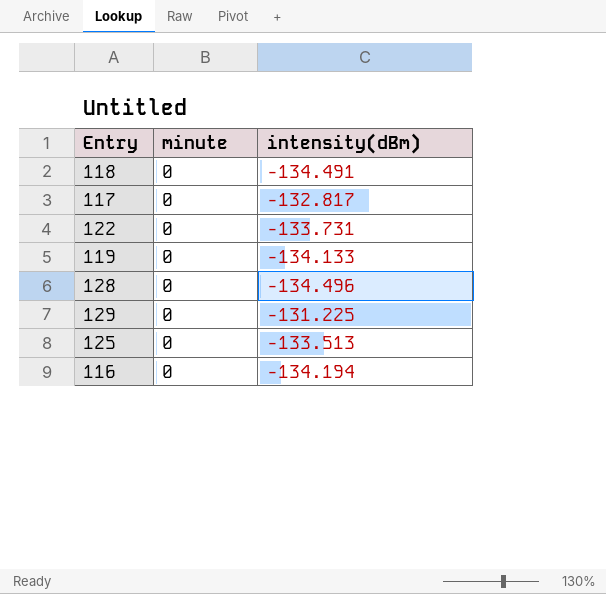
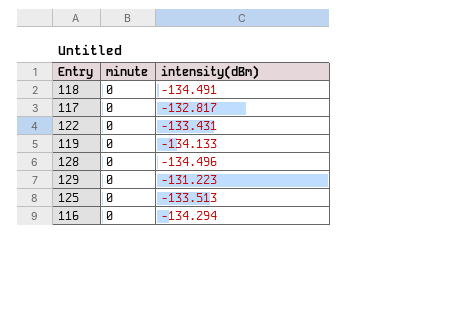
122 | intensity(dBm): -133.731 -> -133.431
129 | intensity(dBm): -131.225 -> -131.223
116 | intensity(dBm): -134.194 -> -134.294

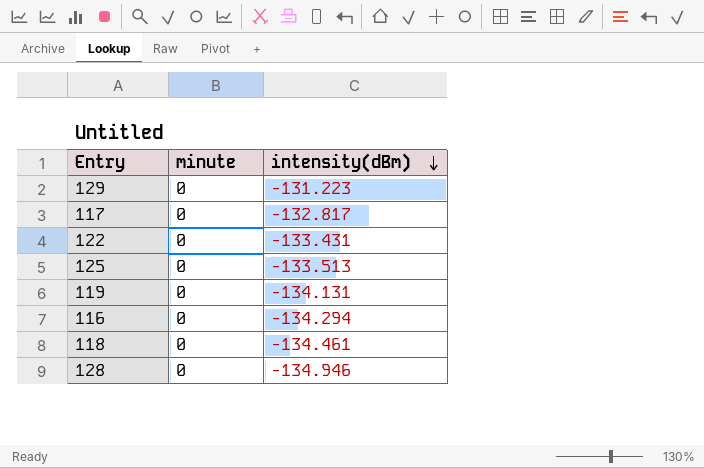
row order: none -> intensity(dBm) descending
119 | intensity(dBm): -134.133 -> -134.131
118 | intensity(dBm): -134.491 -> -134.461
128 | intensity(dBm): -134.496 -> -134.946

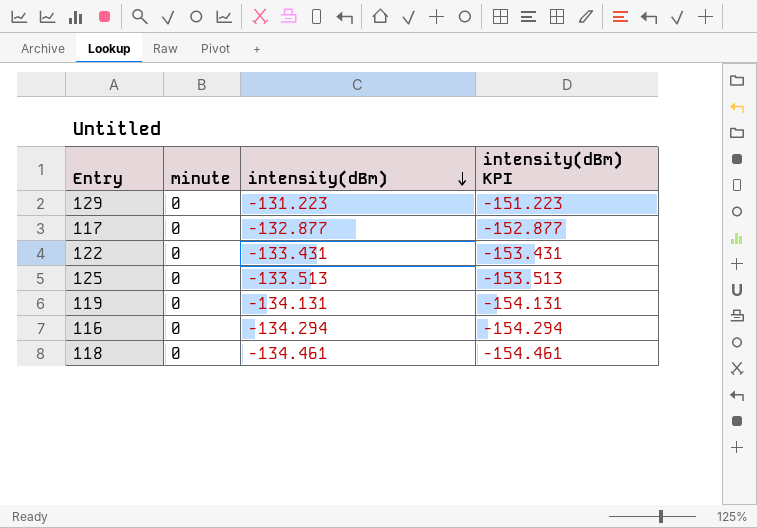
column intensity(dBm) KPI | formula: none -> [intensity(dBm)] - 20
row 128: 0 | -134.946 -> none
117 | intensity(dBm): -132.817 -> -132.877

